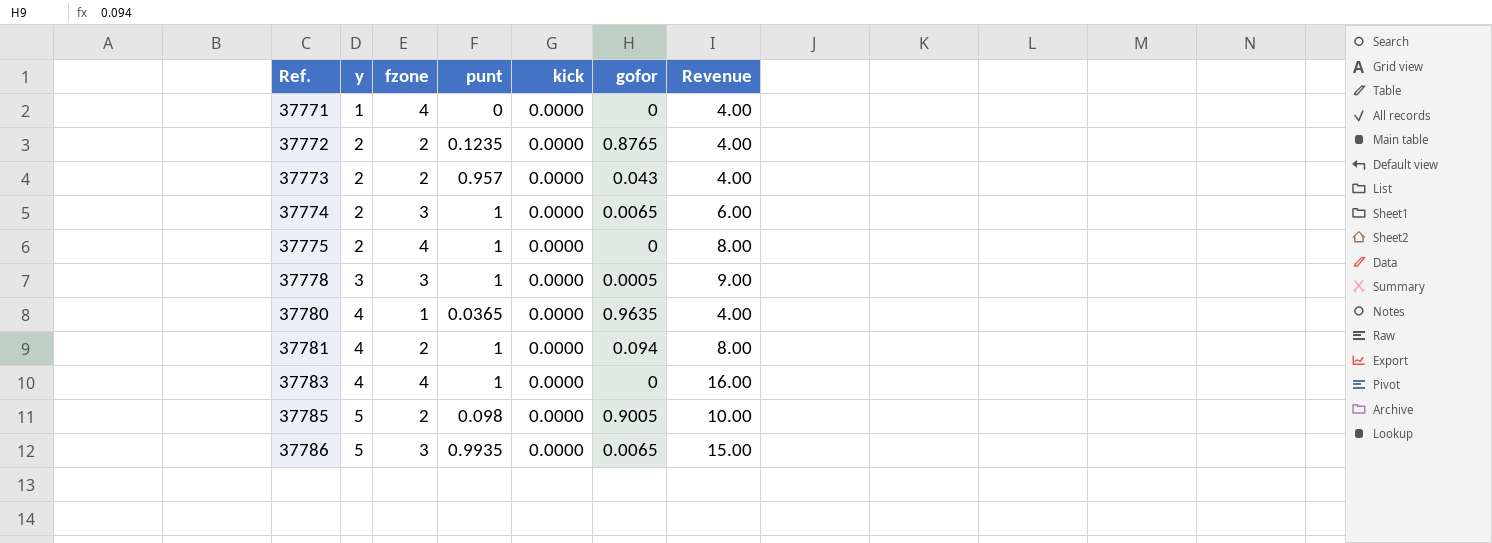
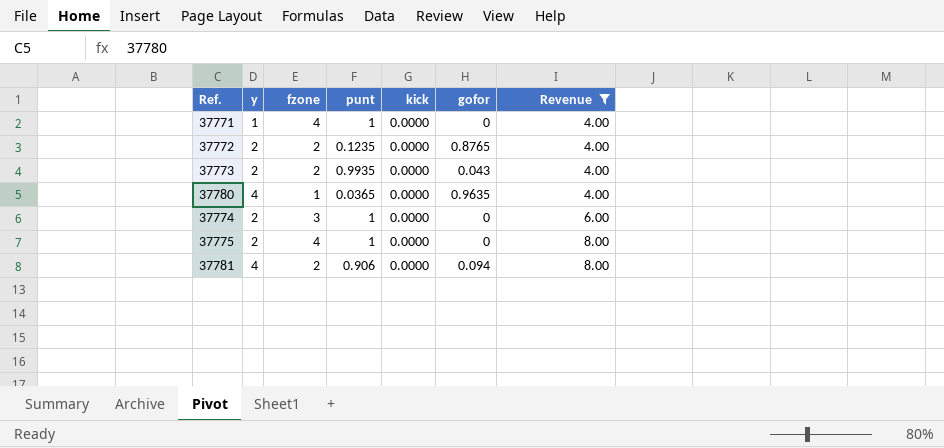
filter: none -> Revenue <= 8.00
row order: Ref. ascending -> Revenue ascending
37771 | punt: 0 -> 1
37773 | punt: 0.957 -> 0.9935
37774 | gofor: 0.0065 -> 0
37781 | punt: 1 -> 0.906

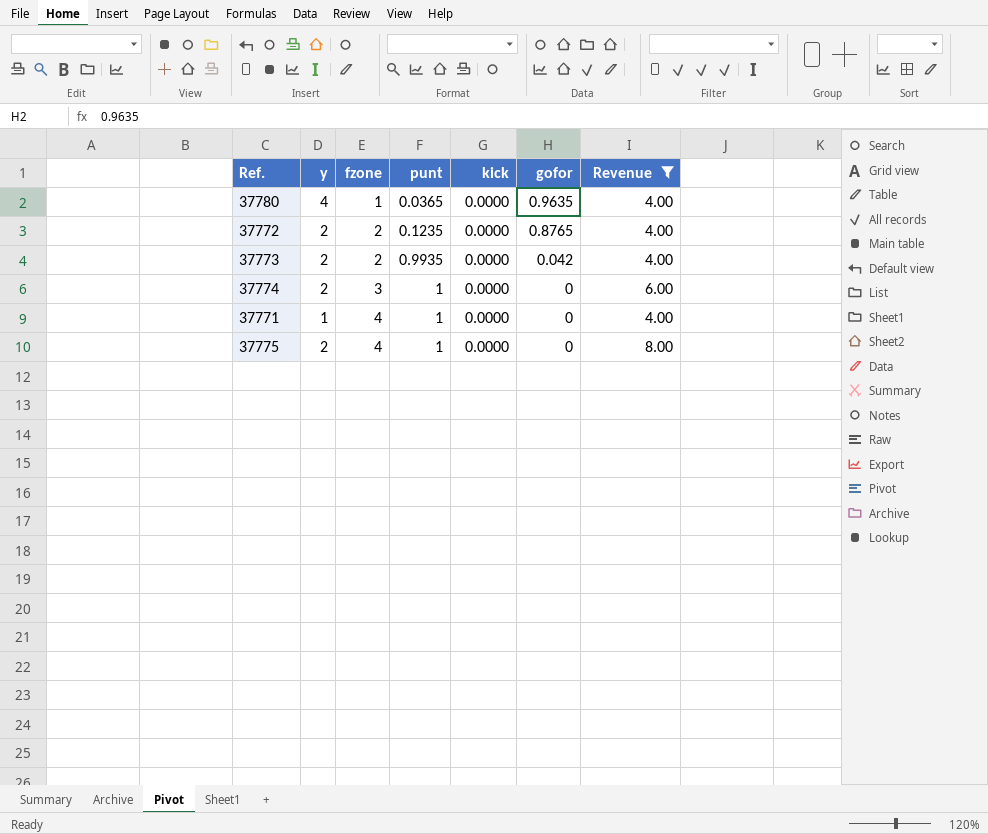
row order: Revenue ascending -> fzone ascending
row 37781: 4 | 2 | 0.906 | 0.0000 | 0.094 | 8.00 -> none
37773 | gofor: 0.043 -> 0.042

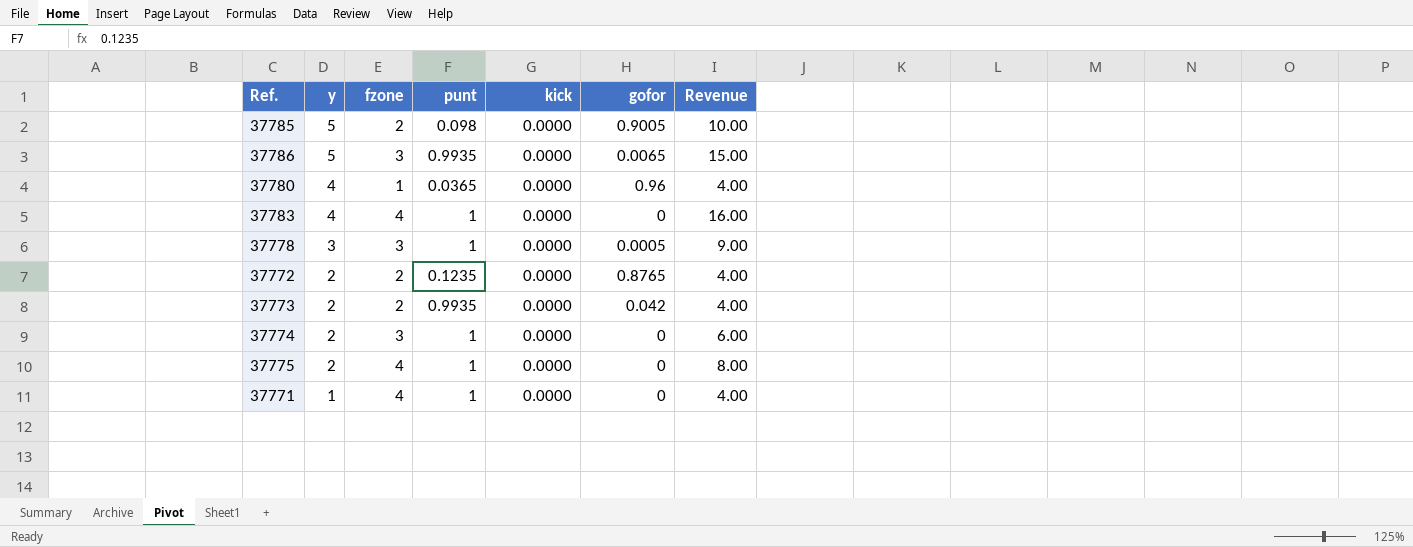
filter: Revenue <= 8.00 -> none
row order: fzone ascending -> y descending
37780 | gofor: 0.9635 -> 0.96

